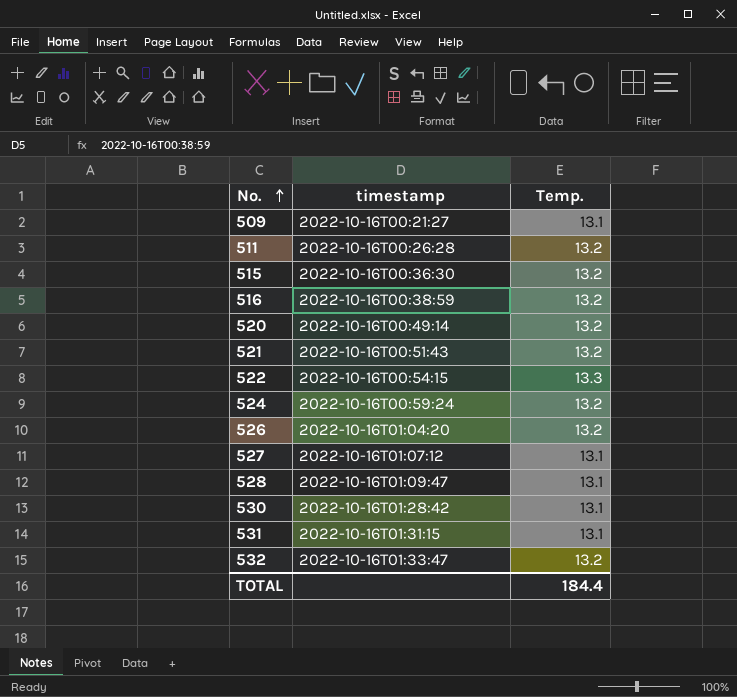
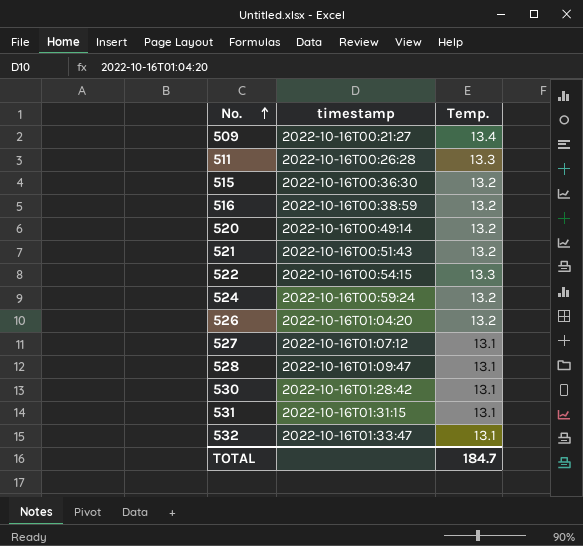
509 | Temp.: 13.1 -> 13.4
511 | Temp.: 13.2 -> 13.3
532 | Temp.: 13.2 -> 13.1
TOTAL | Temp.: 184.4 -> 184.7

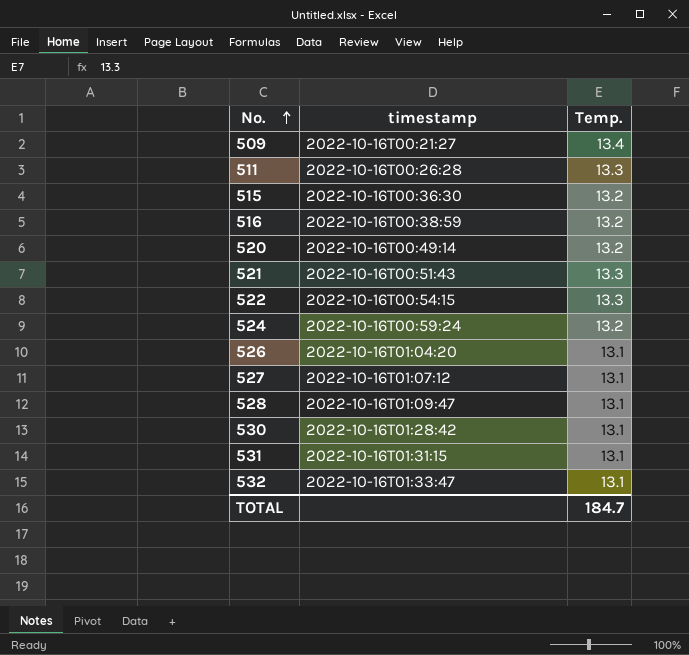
521 | Temp.: 13.2 -> 13.3
526 | Temp.: 13.2 -> 13.1

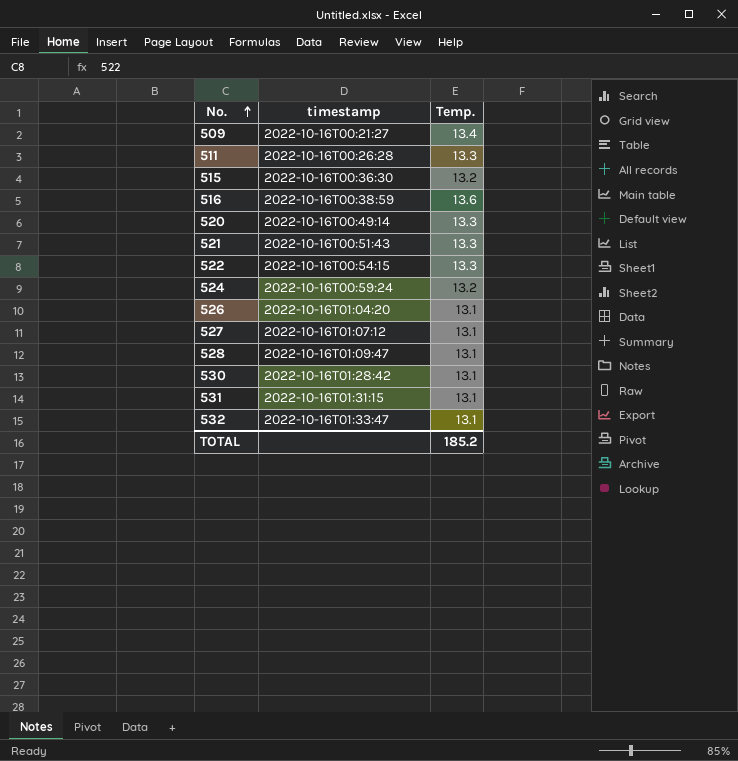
516 | Temp.: 13.2 -> 13.6
520 | Temp.: 13.2 -> 13.3
TOTAL | Temp.: 184.7 -> 185.2

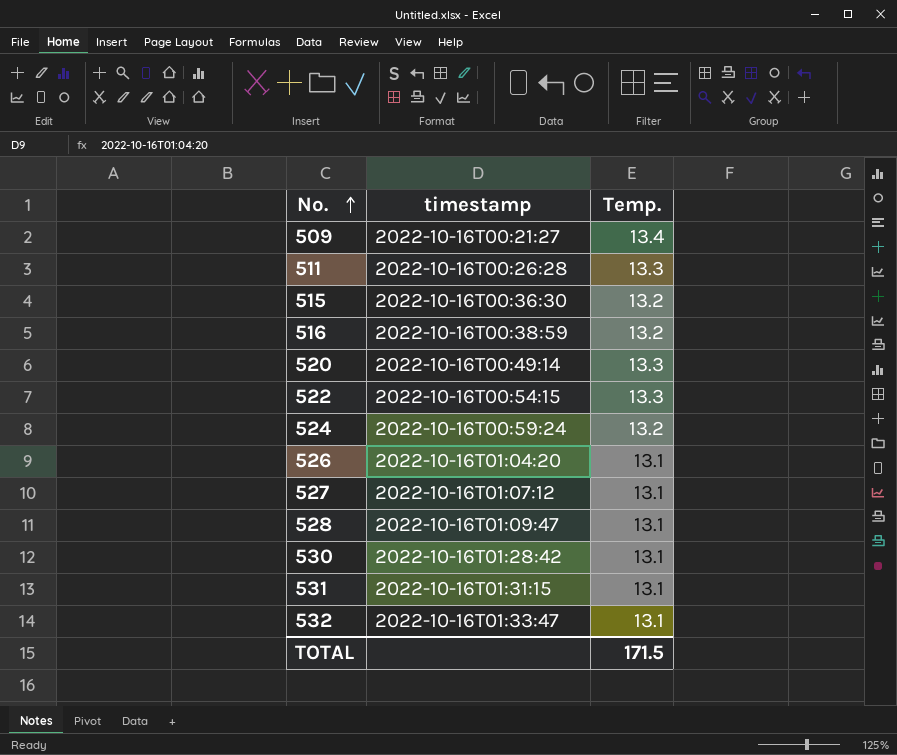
row 521: 2022-10-16T00:51:43 | 13.3 -> none
516 | Temp.: 13.6 -> 13.2
TOTAL | Temp.: 185.2 -> 171.5

